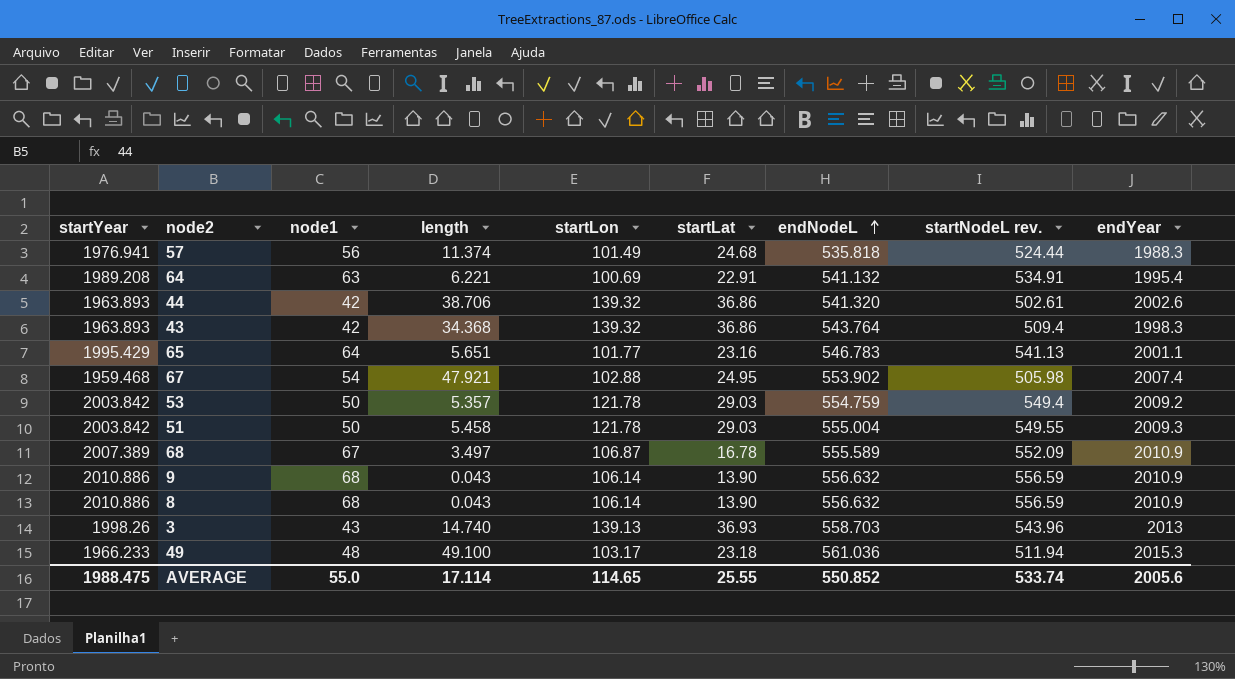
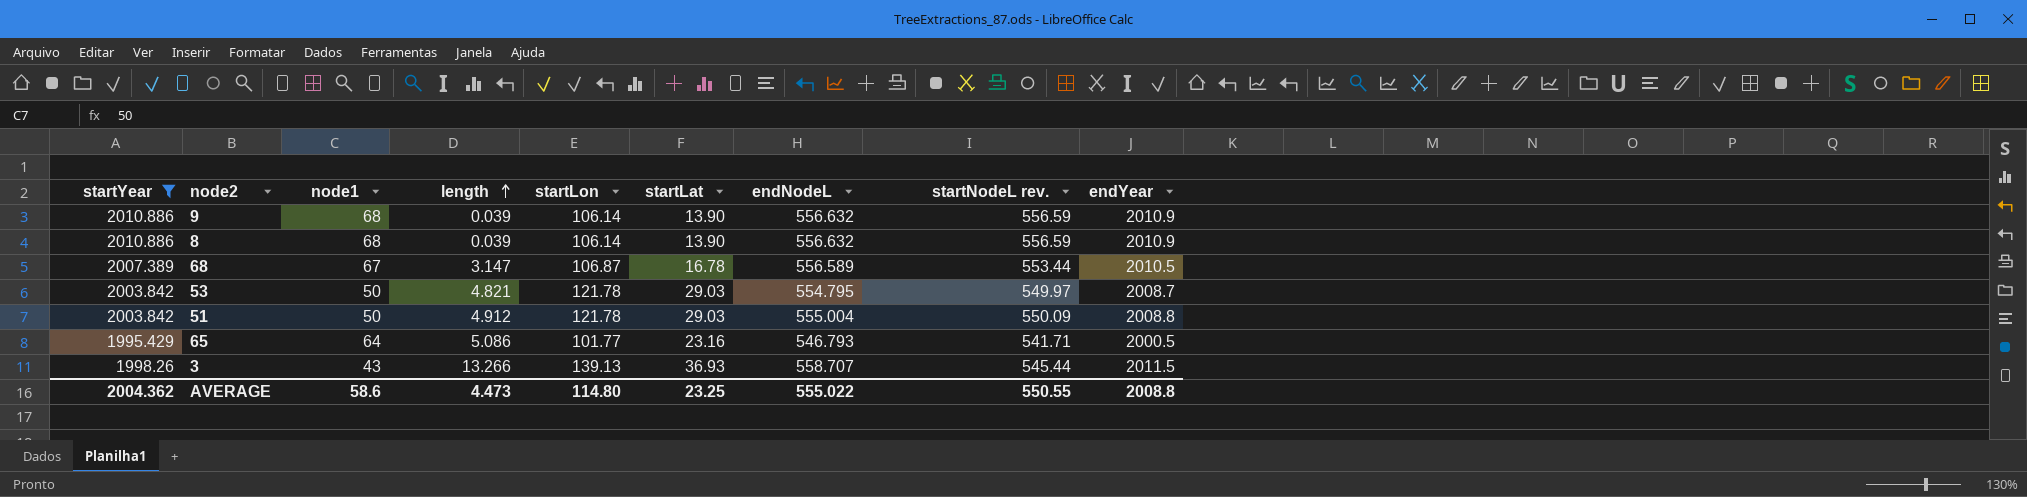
filter: none -> startYear >= 1995.429
row order: endNodeL ascending -> length ascending
9 | length: 0.043 -> 0.039
8 | length: 0.043 -> 0.039
68 | length: 3.497 -> 3.147
68 | endNodeL: 555.589 -> 556.589
68 | startNodeL rev.: 552.09 -> 553.44
68 | endYear: 2010.9 -> 2010.5
53 | length: 5.357 -> 4.821
53 | endNodeL: 554.759 -> 554.795
53 | startNodeL rev.: 549.4 -> 549.97
53 | endYear: 2009.2 -> 2008.7
51 | length: 5.458 -> 4.912
51 | startNodeL rev.: 549.55 -> 550.09
51 | endYear: 2009.3 -> 2008.8
65 | length: 5.651 -> 5.086
65 | endNodeL: 546.783 -> 546.793
65 | startNodeL rev.: 541.13 -> 541.71
65 | endYear: 2001.1 -> 2000.5
3 | length: 14.740 -> 13.266
3 | endNodeL: 558.703 -> 558.707
3 | startNodeL rev.: 543.96 -> 545.44
3 | endYear: 2013 -> 2011.5
AVERAGE | startYear: 1988.475 -> 2004.362
AVERAGE | node1: 55.0 -> 58.6
AVERAGE | length: 17.114 -> 4.473
AVERAGE | startLon: 114.65 -> 114.80
AVERAGE | startLat: 25.55 -> 23.25
AVERAGE | endNodeL: 550.852 -> 555.022
AVERAGE | startNodeL rev.: 533.74 -> 550.55
AVERAGE | endYear: 2005.6 -> 2008.8

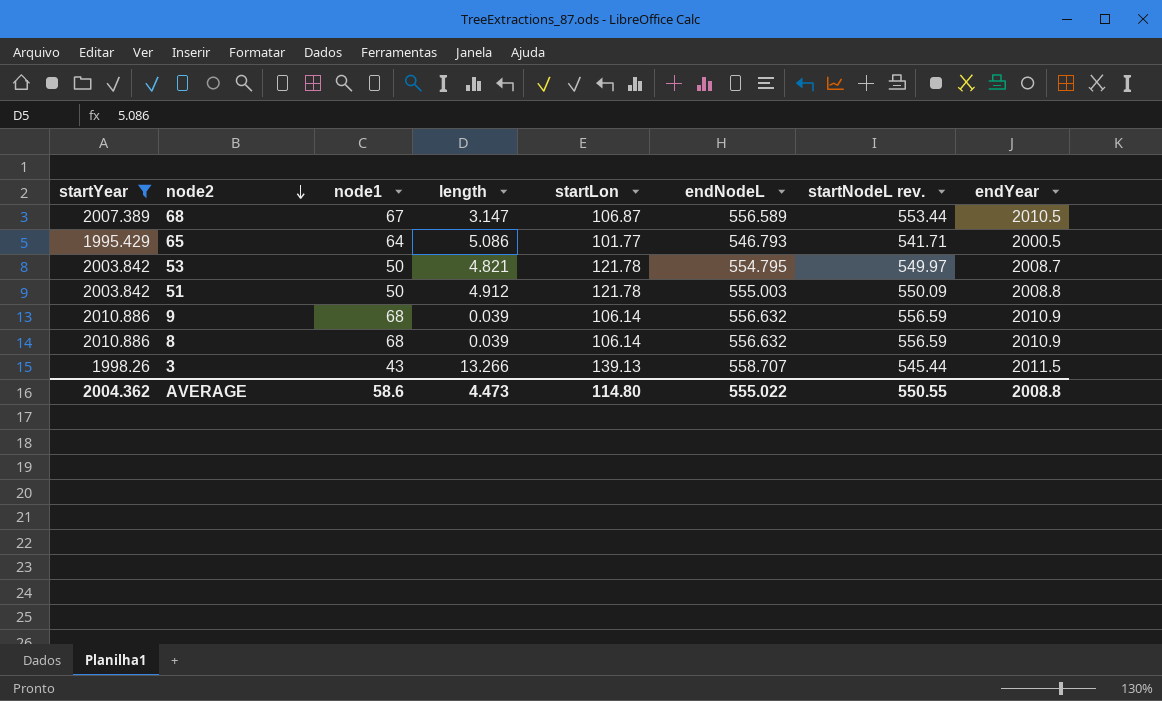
row order: length ascending -> node2 descending
column startLat | position: 6 -> none
51 | endNodeL: 555.004 -> 555.003

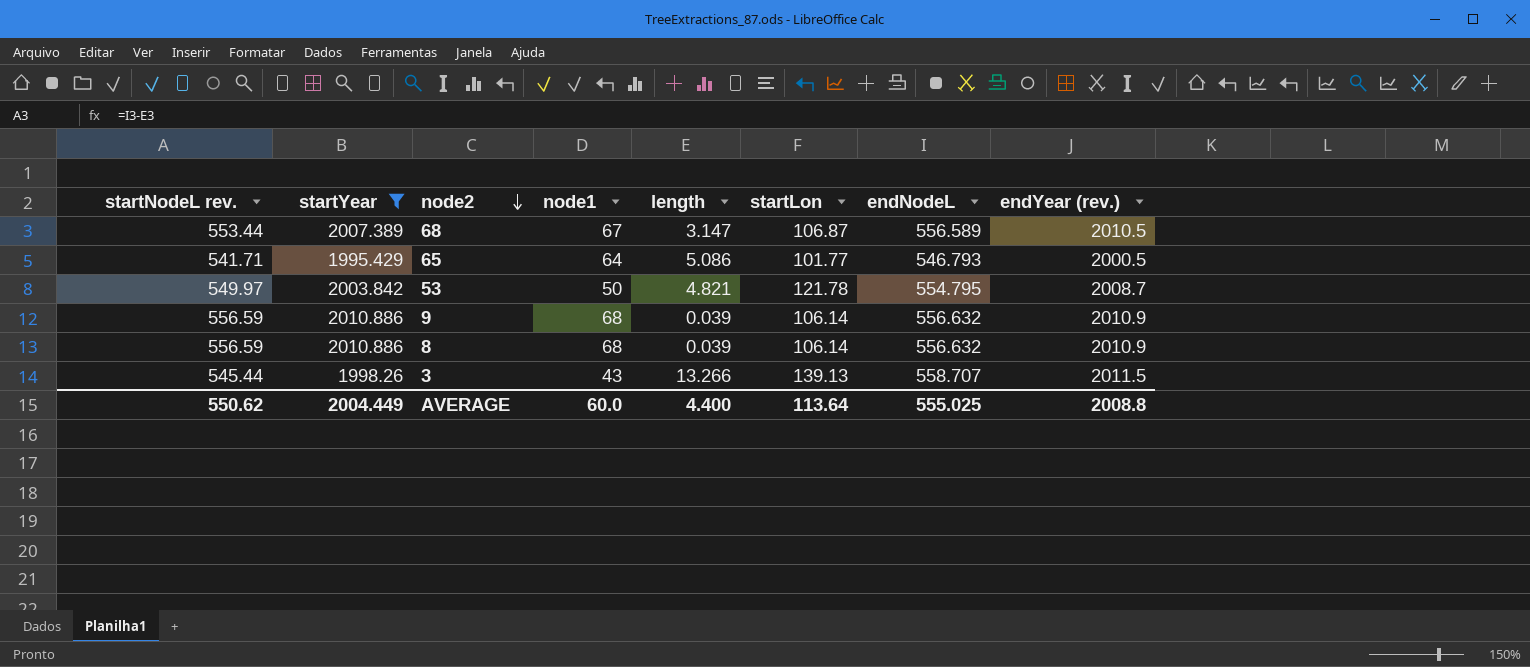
column startNodeL rev. | position: 7 -> 1
column name: endYear -> endYear (rev.)
row 51: 2003.842 | 50 | 4.912 | 121.78 | 555.003 | 550.09 | 2008.8 -> none
AVERAGE | startNodeL rev.: 550.55 -> 550.62
AVERAGE | startYear: 2004.362 -> 2004.449
AVERAGE | node1: 58.6 -> 60.0
AVERAGE | length: 4.473 -> 4.400
AVERAGE | startLon: 114.80 -> 113.64
AVERAGE | endNodeL: 555.022 -> 555.025

